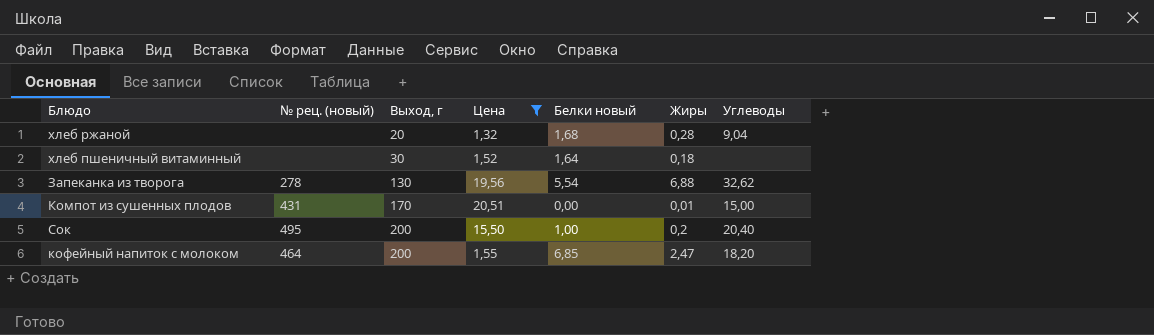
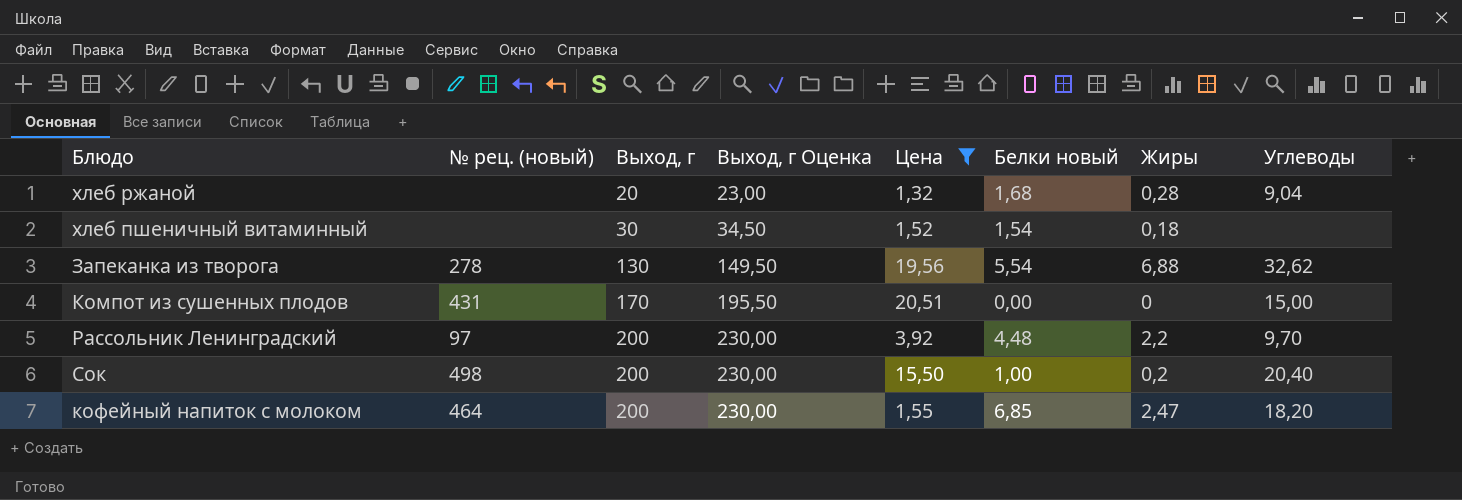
column Выход, г Оценка | formula: none -> [Выход, г] * 1,15
хлеб пшеничный витаминный | Белки новый: 1,64 -> 1,54
Компот из сушенных плодов | Жиры: 0,01 -> 0
row Рассольник Ленинградский: none -> 97 | 200 | 230,00 | 3,92 | 4,48 | 2,2 | 9,70
Сок | № рец. (новый): 495 -> 498

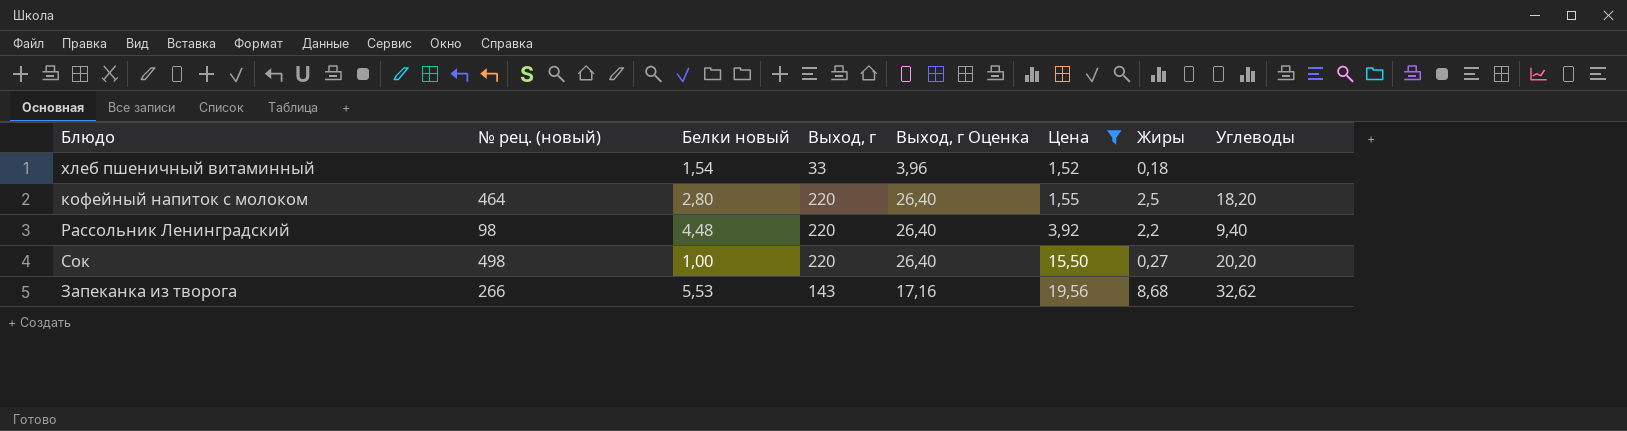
row order: Выход, г ascending -> Цена ascending
column Белки новый | position: 6 -> 3
column Выход, г Оценка | formula: [Выход, г] * 1,15 -> [Выход, г] * 0,12
row хлеб ржаной: none | 20 | 23,00 | 1,32 | 1,68 | 0,28 | 9,04 -> none
row Компот из сушенных плодов: 431 | 170 | 195,50 | 20,51 | 0,00 | 0 | 15,00 -> none
хлеб пшеничный витаминный | Выход, г: 30 -> 33
кофейный напиток с молоком | Белки новый: 6,85 -> 2,80
кофейный напиток с молоком | Выход, г: 200 -> 220
кофейный напиток с молоком | Жиры: 2,47 -> 2,5
Рассольник Ленинградский | № рец. (новый): 97 -> 98
Рассольник Ленинградский | Выход, г: 200 -> 220
Рассольник Ленинградский | Углеводы: 9,70 -> 9,40
Сок | Выход, г: 200 -> 220
Сок | Жиры: 0,2 -> 0,27
Сок | Углеводы: 20,40 -> 20,20
Запеканка из творога | № рец. (новый): 278 -> 266
Запеканка из творога | Белки новый: 5,54 -> 5,53
Запеканка из творога | Выход, г: 130 -> 143
Запеканка из творога | Жиры: 6,88 -> 8,68

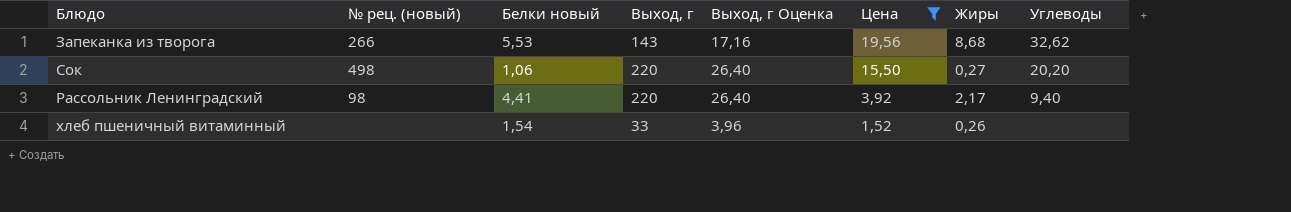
row order: Цена ascending -> Цена descending
row кофейный напиток с молоком: 464 | 2,80 | 220 | 26,40 | 1,55 | 2,5 | 18,20 -> none
Сок | Белки новый: 1,00 -> 1,06
Рассольник Ленинградский | Белки новый: 4,48 -> 4,41
Рассольник Ленинградский | Жиры: 2,2 -> 2,17
хлеб пшеничный витаминный | Жиры: 0,18 -> 0,26

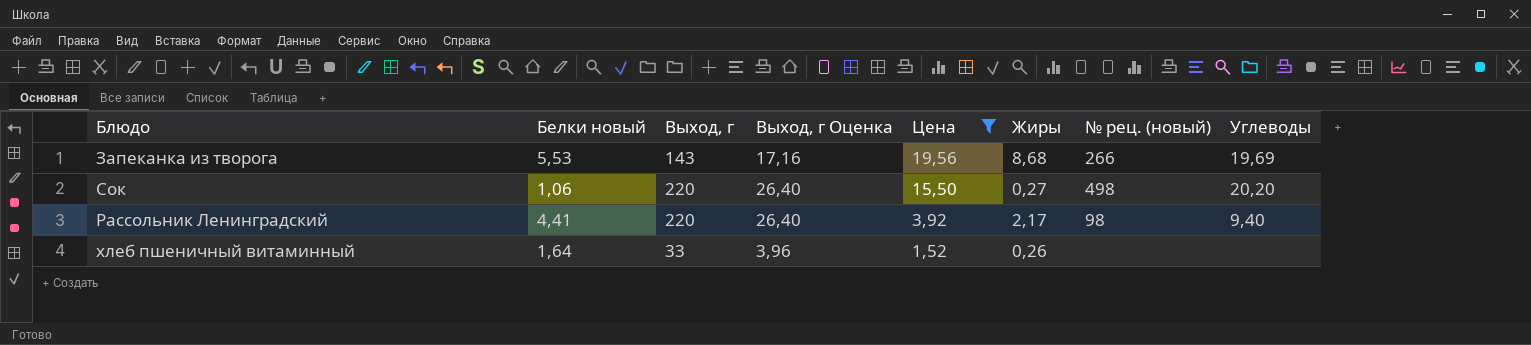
column № рец. (новый) | position: 2 -> 7
Запеканка из творога | Углеводы: 32,62 -> 19,69
хлеб пшеничный витаминный | Белки новый: 1,54 -> 1,64

